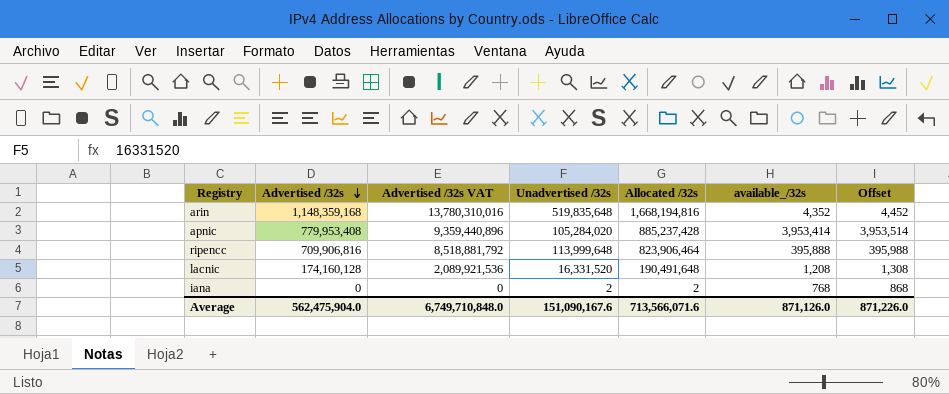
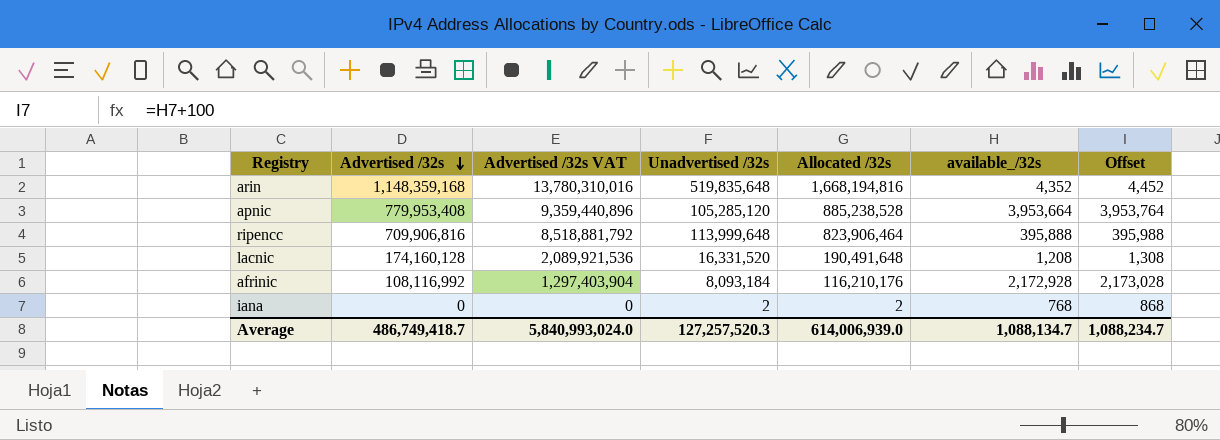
apnic | Unadvertised /32s: 105,284,020 -> 105,285,120
apnic | Allocated /32s: 885,237,428 -> 885,238,528
apnic | available_/32s: 3,953,414 -> 3,953,664
apnic | Offset: 3,953,514 -> 3,953,764
row afrinic: none -> 108,116,992 | 1,297,403,904 | 8,093,184 | 116,210,176 | 2,172,928 | 2,173,028
Average | Advertised /32s: 562,475,904.0 -> 486,749,418.7
Average | Advertised /32s VAT: 6,749,710,848.0 -> 5,840,993,024.0
Average | Unadvertised /32s: 151,090,167.6 -> 127,257,520.3
Average | Allocated /32s: 713,566,071.6 -> 614,006,939.0
Average | available_/32s: 871,126.0 -> 1,088,134.7
Average | Offset: 871,226.0 -> 1,088,234.7

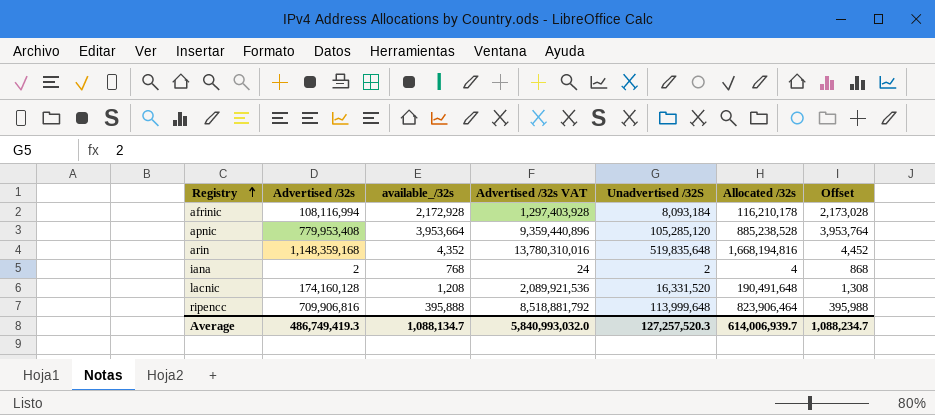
row order: Advertised /32s descending -> Registry ascending
column available_/32s | position: 6 -> 3
column name: Unadvertised /32s -> Unadvertised /32S
afrinic | Advertised /32s: 108,116,992 -> 108,116,994
afrinic | Advertised /32s VAT: 1,297,403,904 -> 1,297,403,928
afrinic | Allocated /32s: 116,210,176 -> 116,210,178
iana | Advertised /32s: 0 -> 2
iana | Advertised /32s VAT: 0 -> 24
iana | Allocated /32s: 2 -> 4
Average | Advertised /32s: 486,749,418.7 -> 486,749,419.3
Average | Advertised /32s VAT: 5,840,993,024.0 -> 5,840,993,032.0
Average | Allocated /32s: 614,006,939.0 -> 614,006,939.7

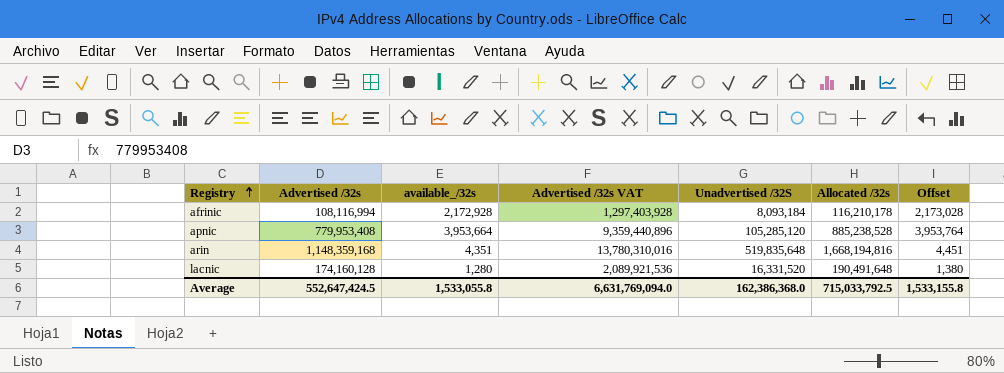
row iana: 2 | 768 | 24 | 2 | 4 | 868 -> none
row ripencc: 709,906,816 | 395,888 | 8,518,881,792 | 113,999,648 | 823,906,464 | 395,988 -> none
arin | available_/32s: 4,352 -> 4,351
arin | Offset: 4,452 -> 4,451
lacnic | available_/32s: 1,208 -> 1,280
lacnic | Offset: 1,308 -> 1,380
Average | Advertised /32s: 486,749,419.3 -> 552,647,424.5
Average | available_/32s: 1,088,134.7 -> 1,533,055.8
Average | Advertised /32s VAT: 5,840,993,032.0 -> 6,631,769,094.0
Average | Unadvertised /32S: 127,257,520.3 -> 162,386,368.0
Average | Allocated /32s: 614,006,939.7 -> 715,033,792.5
Average | Offset: 1,088,234.7 -> 1,533,155.8

